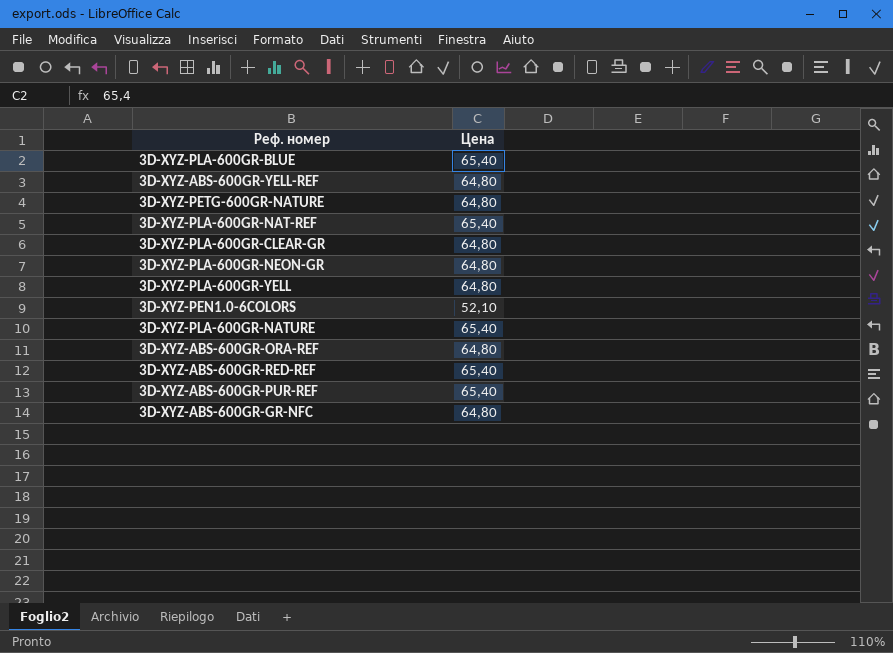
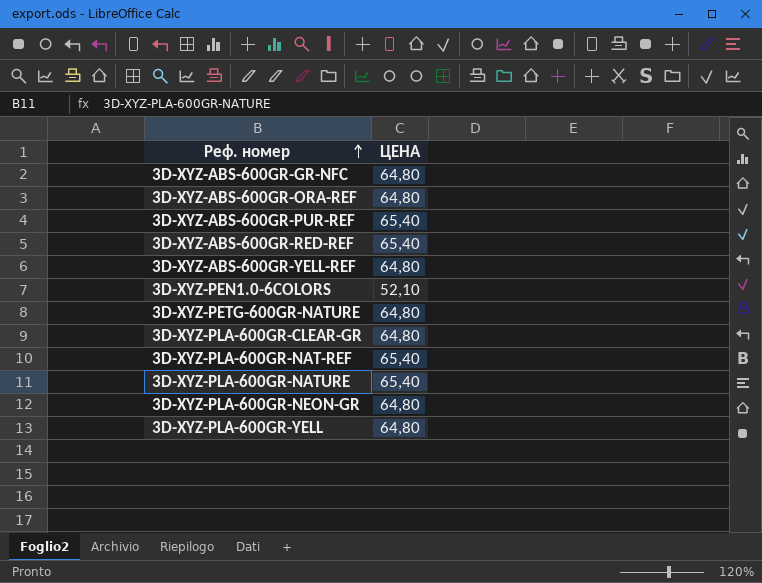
row order: none -> Реф. номер ascending
column name: Цена -> ЦЕНА
row 3D-XYZ-PLA-600GR-BLUE: 65,40 -> none

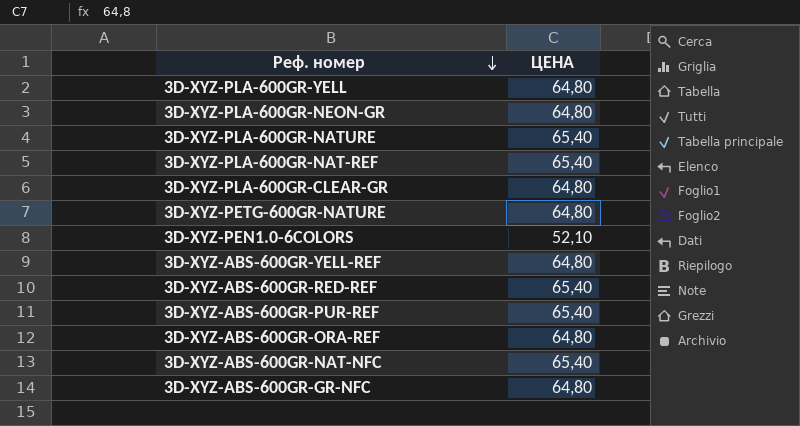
row order: Реф. номер ascending -> Реф. номер descending
row 3D-XYZ-ABS-600GR-NAT-NFC: none -> 65,40

